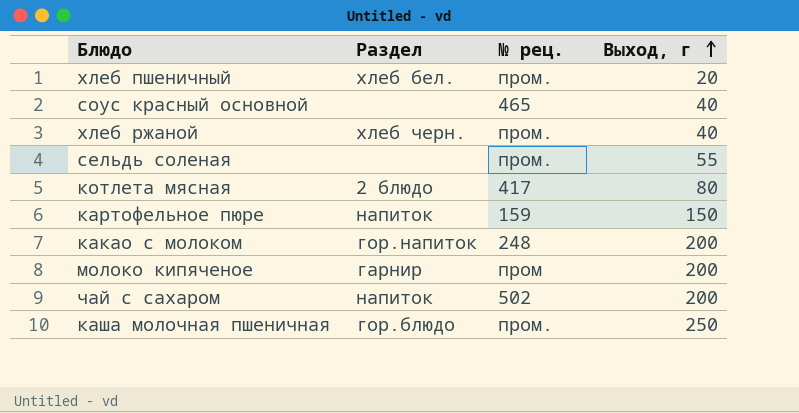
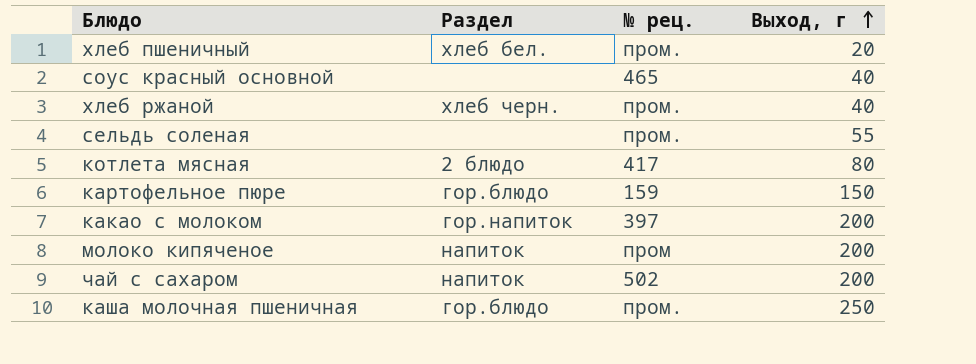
картофельное пюре | Раздел: напиток -> гор.блюдо
какао с молоком | № рец.: 248 -> 397
молоко кипяченое | Раздел: гарнир -> напиток

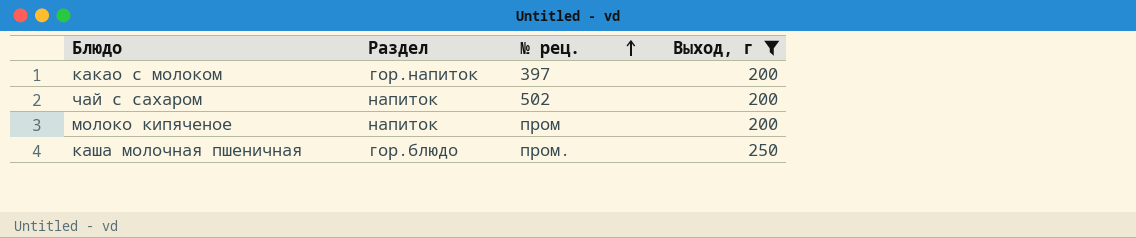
filter: none -> Выход, г >= 200
row order: Выход, г ascending -> № рец. ascending

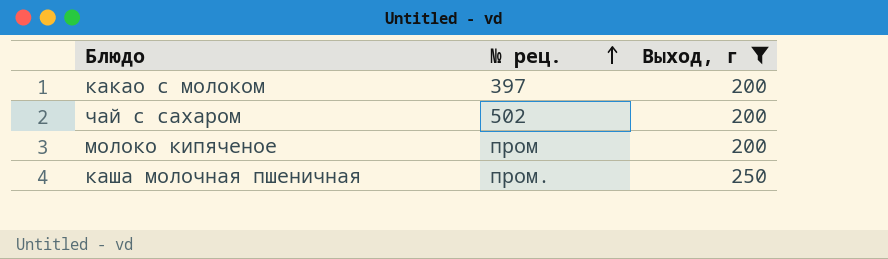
column Раздел | position: 2 -> none

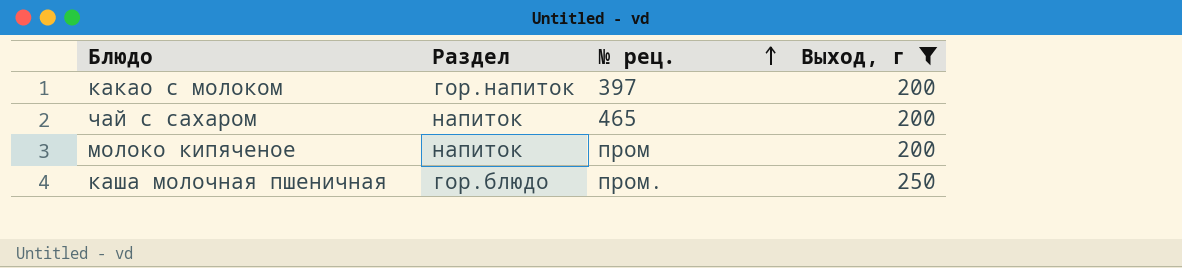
column Раздел | position: none -> 2
чай с сахаром | № рец.: 502 -> 465

